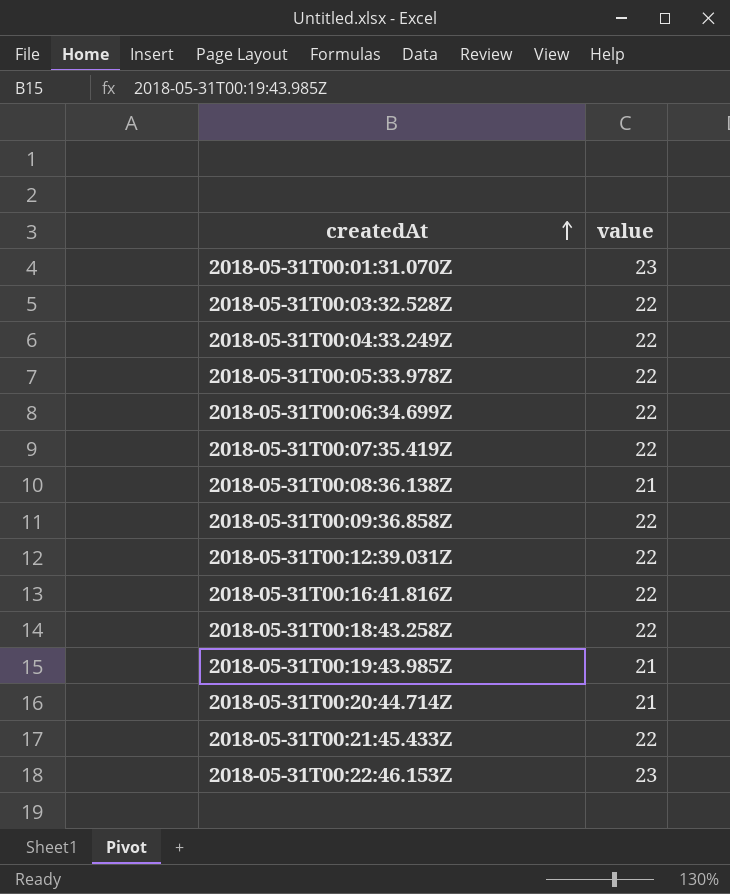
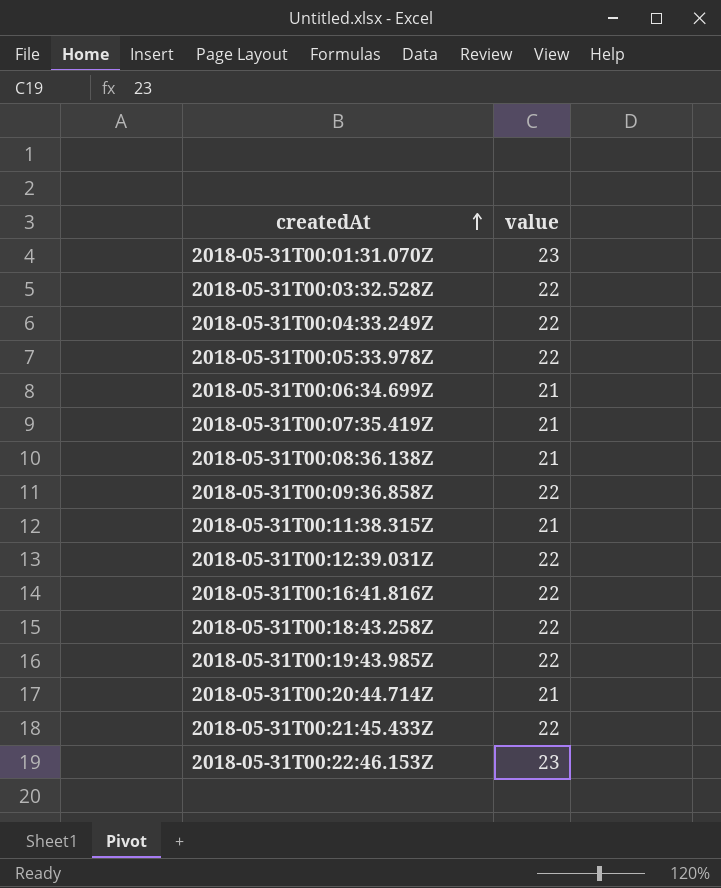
2018-05-31T00:06:34.699Z | value: 22 -> 21
2018-05-31T00:07:35.419Z | value: 22 -> 21
row 2018-05-31T00:11:38.315Z: none -> 21
2018-05-31T00:19:43.985Z | value: 21 -> 22

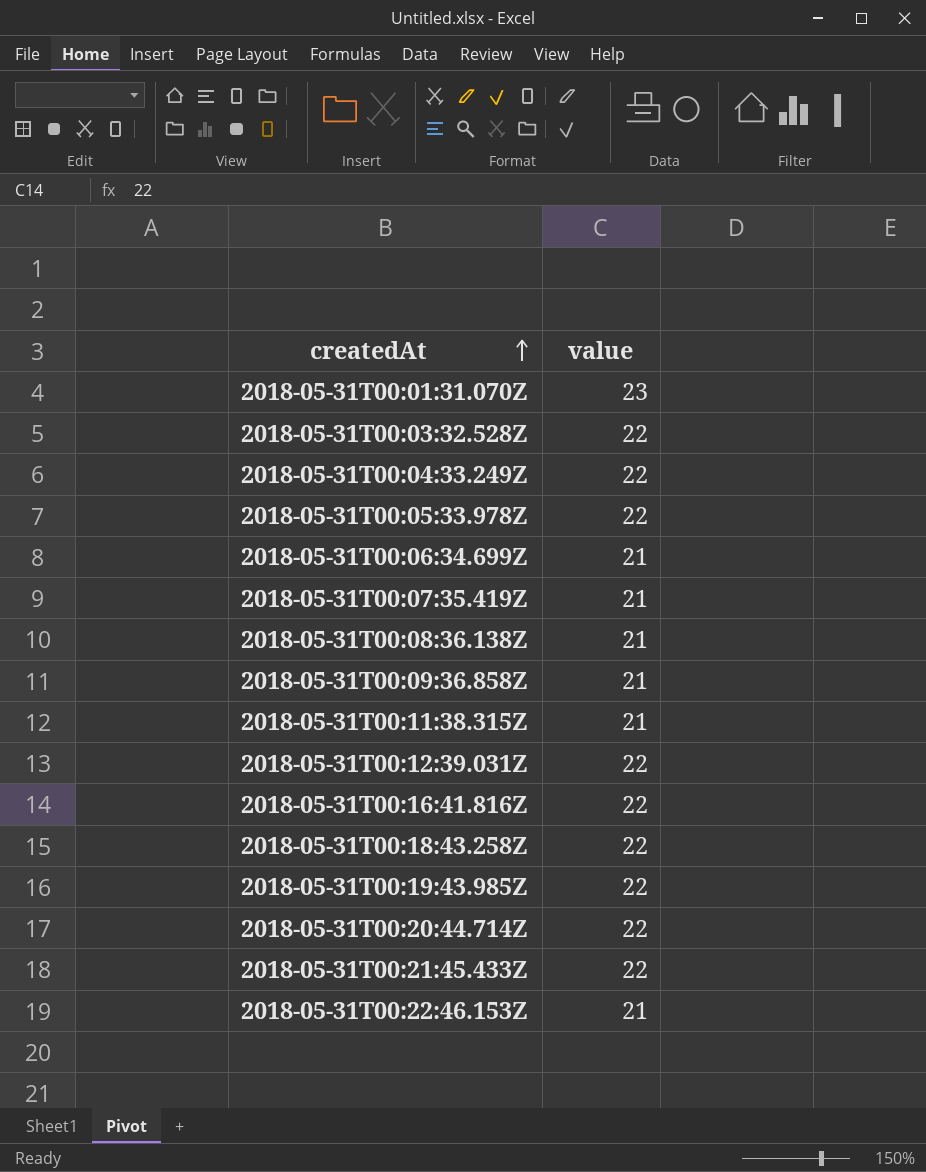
2018-05-31T00:09:36.858Z | value: 22 -> 21
2018-05-31T00:20:44.714Z | value: 21 -> 22
2018-05-31T00:22:46.153Z | value: 23 -> 21

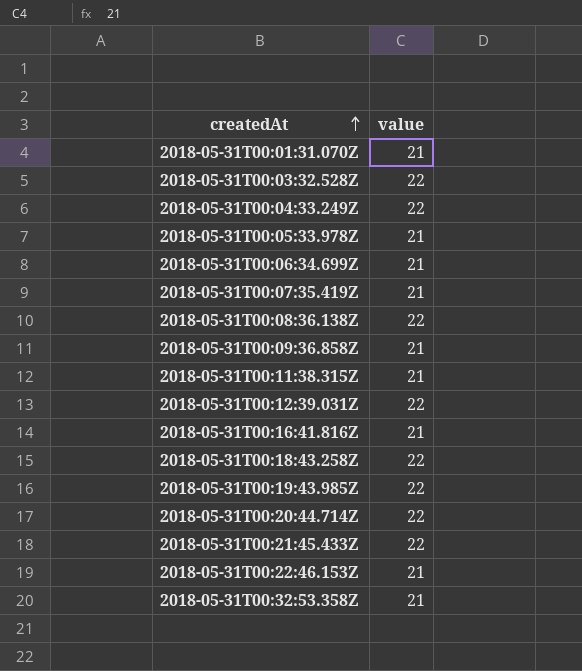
2018-05-31T00:01:31.070Z | value: 23 -> 21
2018-05-31T00:05:33.978Z | value: 22 -> 21
2018-05-31T00:08:36.138Z | value: 21 -> 22
2018-05-31T00:16:41.816Z | value: 22 -> 21
row 2018-05-31T00:32:53.358Z: none -> 21

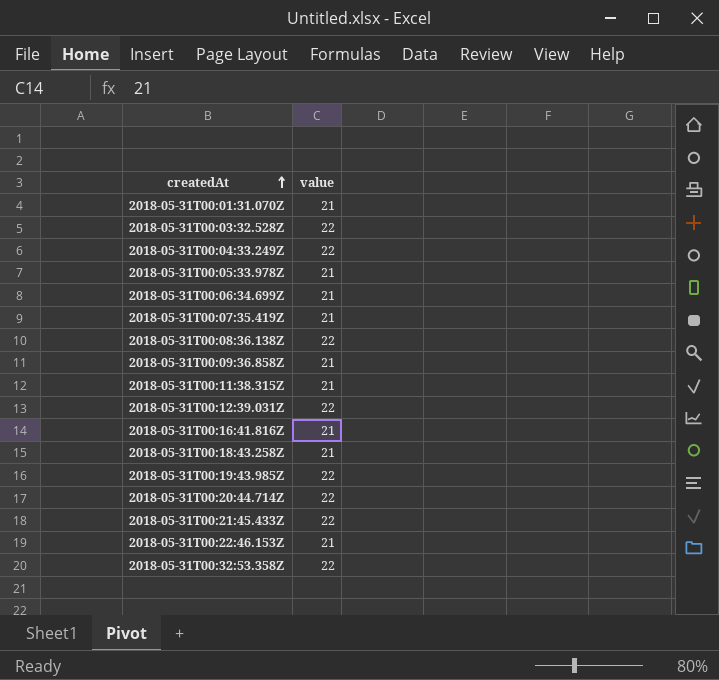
2018-05-31T00:18:43.258Z | value: 22 -> 21
2018-05-31T00:32:53.358Z | value: 21 -> 22

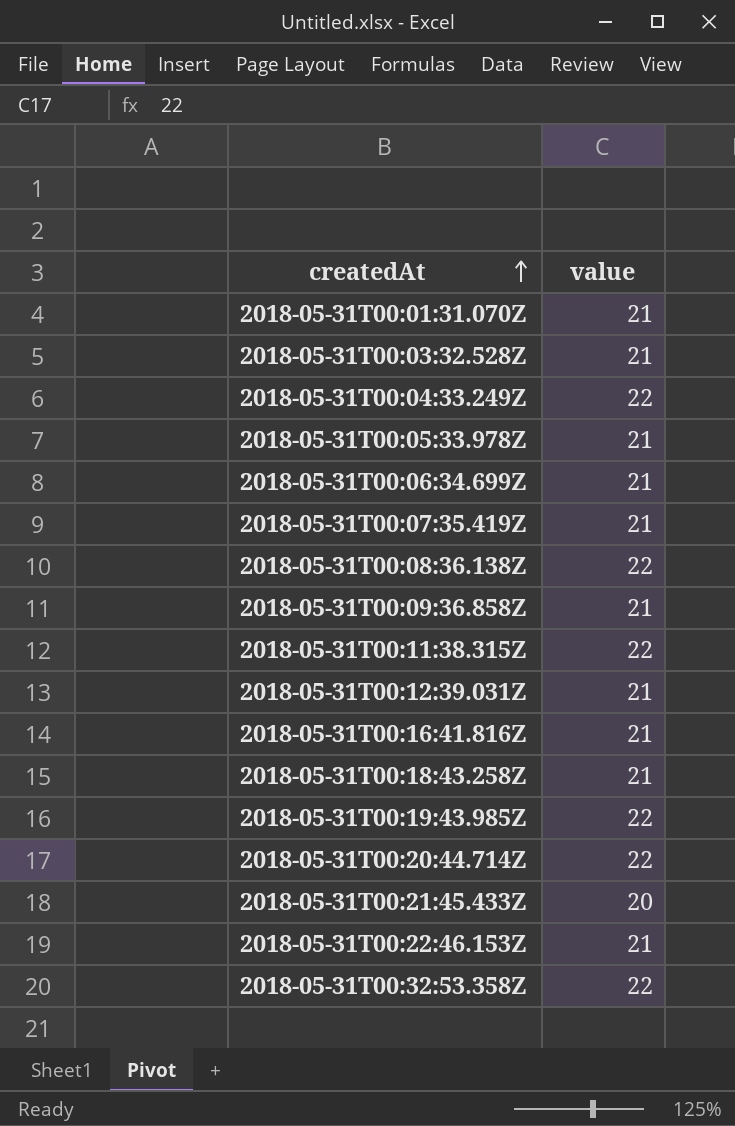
2018-05-31T00:03:32.528Z | value: 22 -> 21
2018-05-31T00:11:38.315Z | value: 21 -> 22
2018-05-31T00:12:39.031Z | value: 22 -> 21
2018-05-31T00:21:45.433Z | value: 22 -> 20

